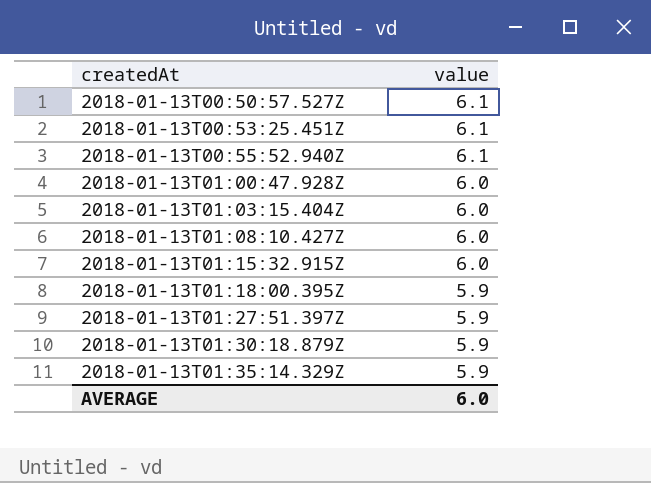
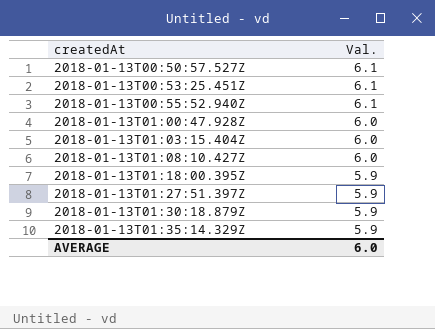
column name: value -> Val.
row 2018-01-13T01:15:32.915Z: 6.0 -> none

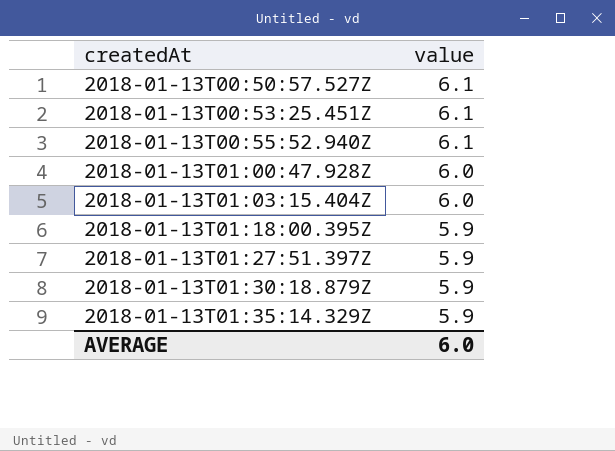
column name: Val. -> value
row 2018-01-13T01:08:10.427Z: 6.0 -> none

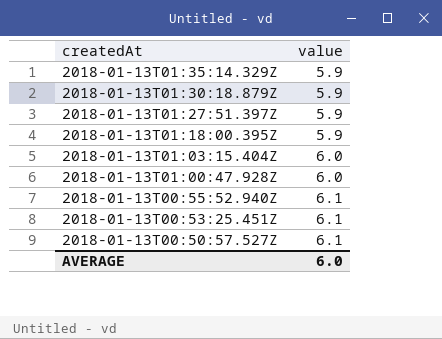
row order: createdAt ascending -> createdAt descending

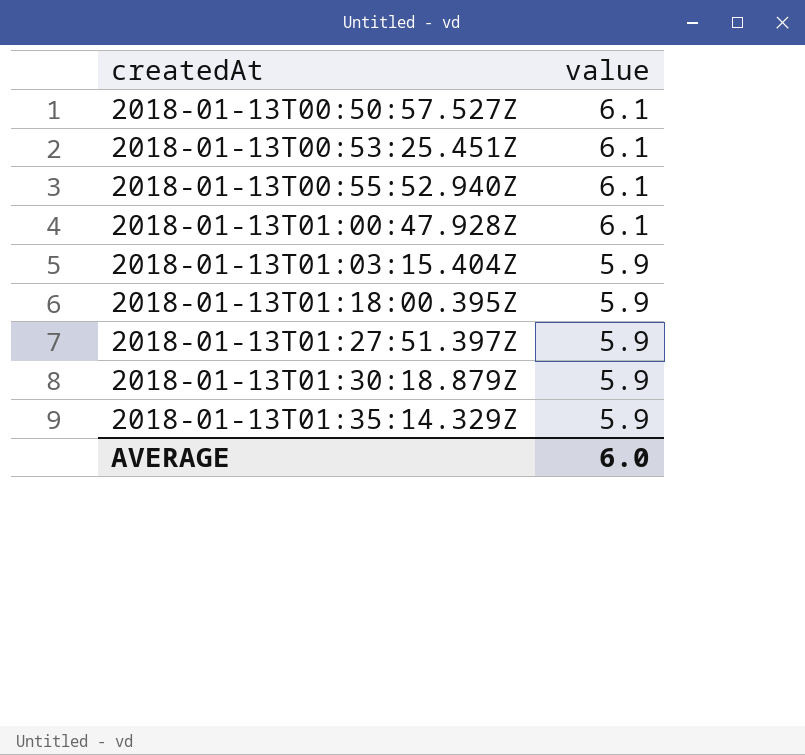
row order: createdAt descending -> createdAt ascending
2018-01-13T01:00:47.928Z | value: 6.0 -> 6.1
2018-01-13T01:03:15.404Z | value: 6.0 -> 5.9

